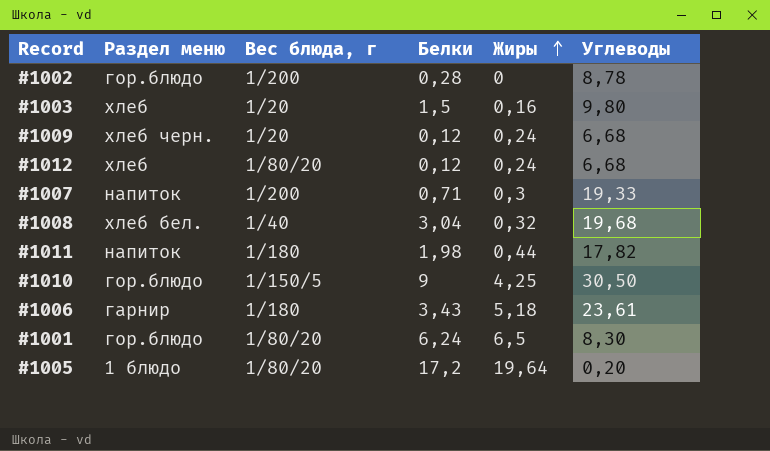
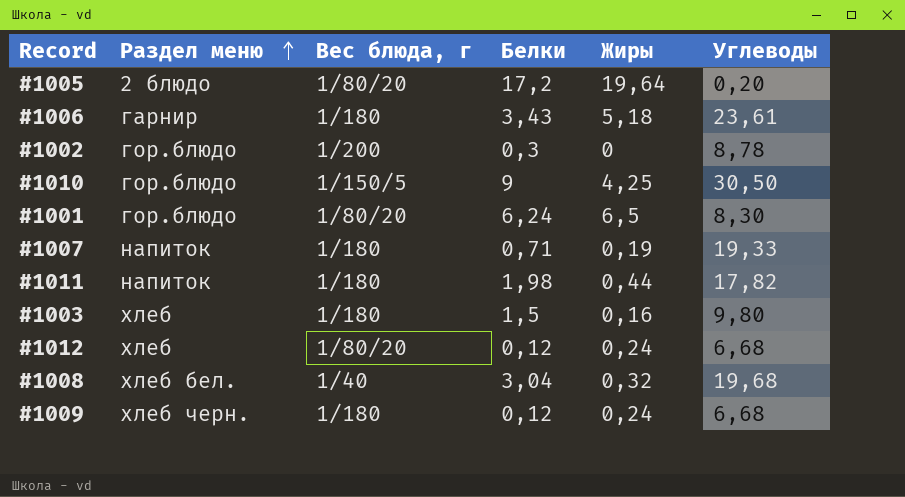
row order: Жиры ascending -> Раздел меню ascending
#1005 | Раздел меню: 1 блюдо -> 2 блюдо
#1002 | Белки: 0,28 -> 0,3
#1007 | Вес блюда, г: 1/200 -> 1/180
#1007 | Жиры: 0,3 -> 0,19
#1003 | Вес блюда, г: 1/20 -> 1/180
#1009 | Вес блюда, г: 1/20 -> 1/180

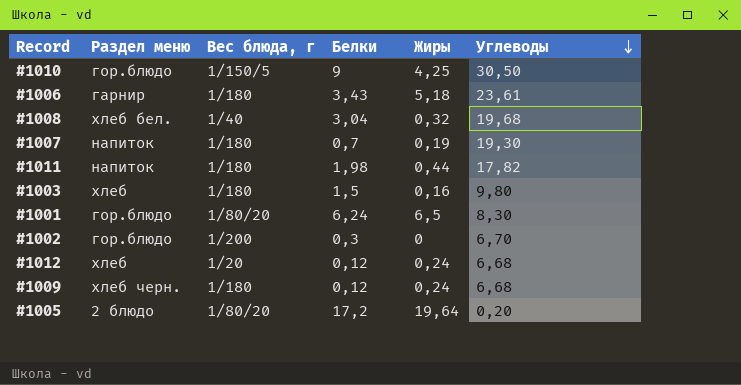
row order: Раздел меню ascending -> Углеводы descending
#1007 | Белки: 0,71 -> 0,7
#1007 | Углеводы: 19,33 -> 19,30
#1002 | Углеводы: 8,78 -> 6,70
#1012 | Вес блюда, г: 1/80/20 -> 1/20

